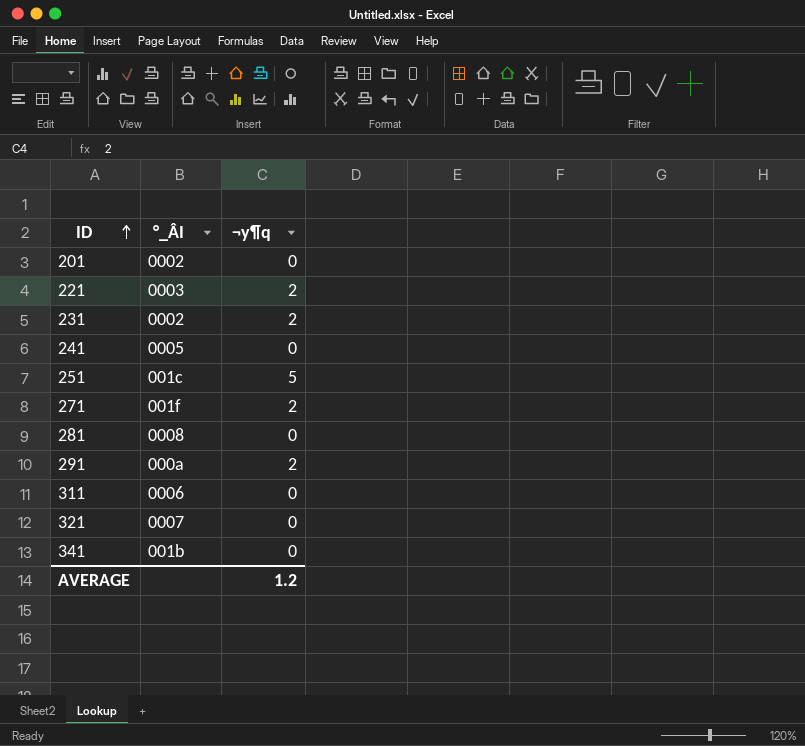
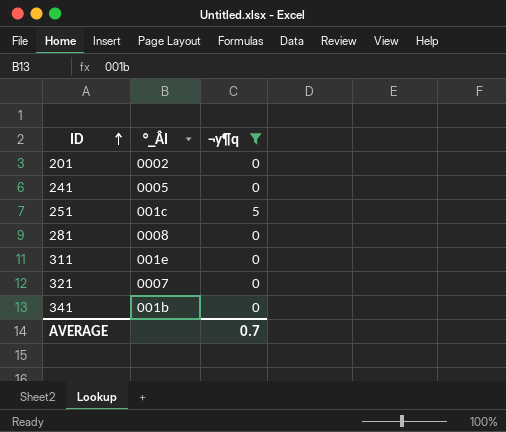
filter: none -> ¬y¶q != 2
311 | °_ÂI: 0006 -> 001e
AVERAGE | ¬y¶q: 1.2 -> 0.7

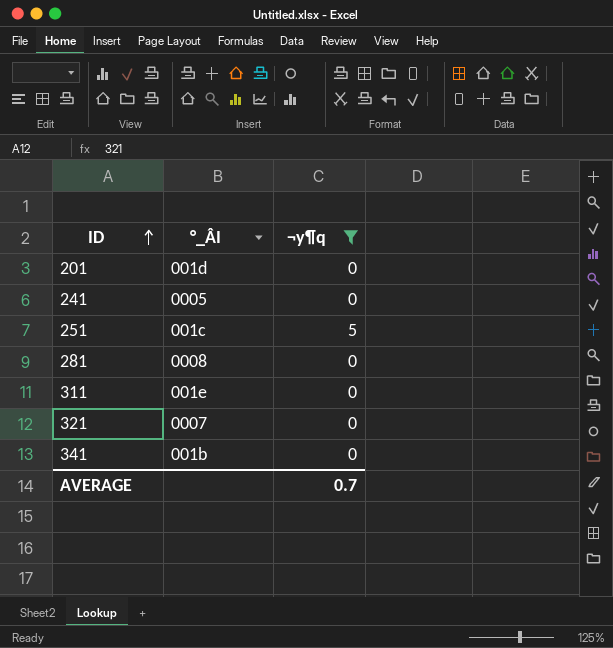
201 | °_ÂI: 0002 -> 001d

